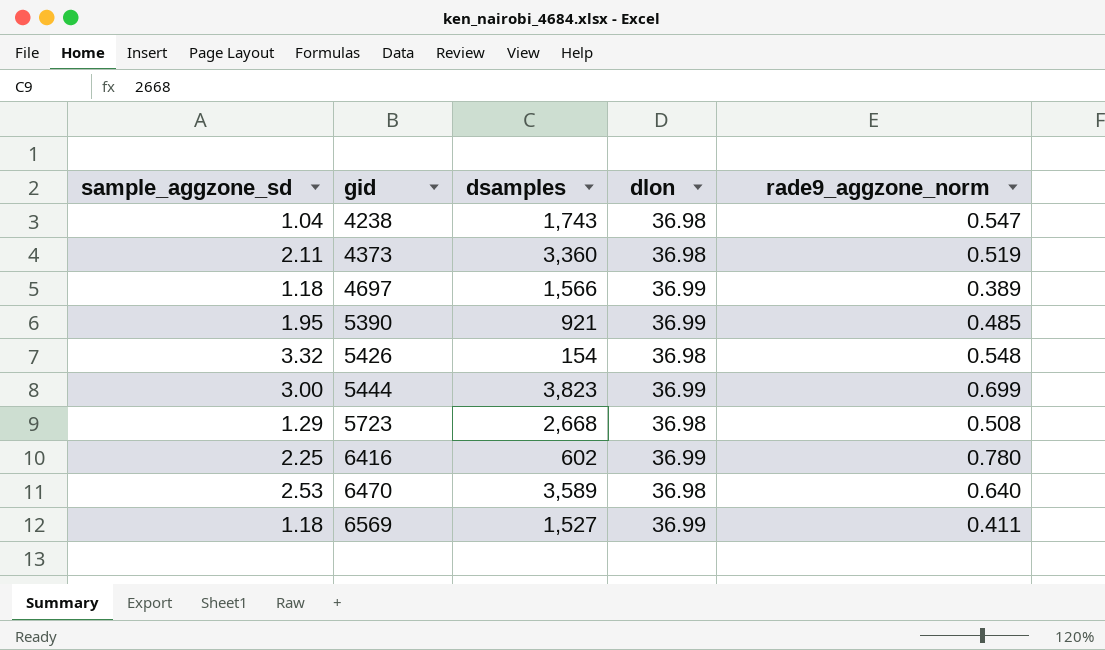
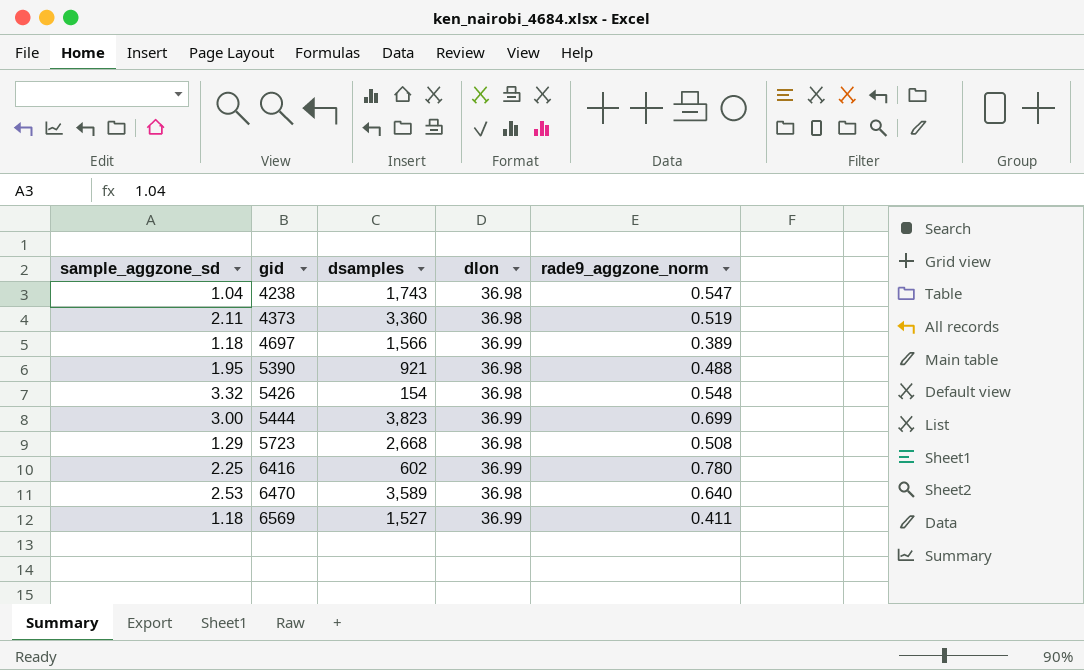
5390 | dlon: 36.99 -> 36.98
5390 | rade9_aggzone_norm: 0.485 -> 0.488

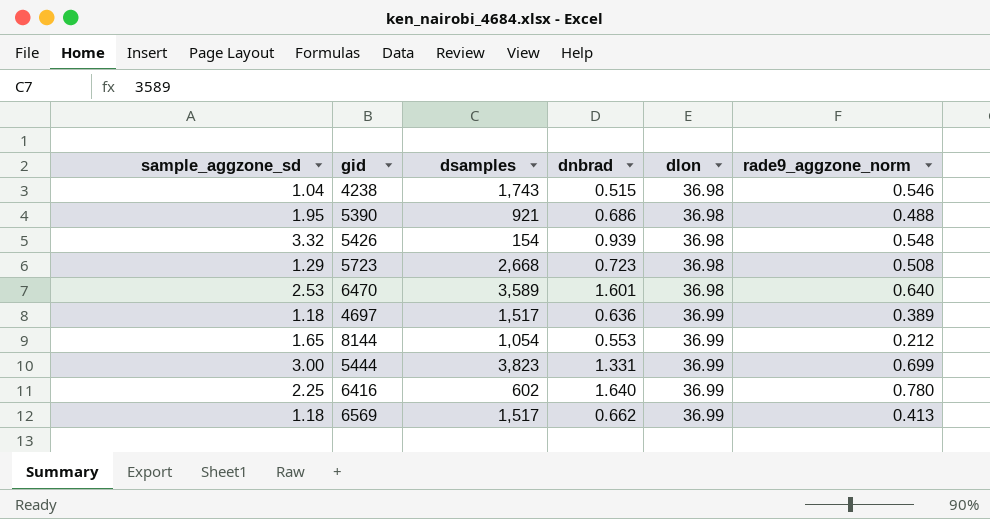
row order: gid ascending -> dlon ascending
column dnbrad | position: none -> 4
row 4373: 2.11 | 3,360 | 36.98 | 0.519 -> none
4238 | rade9_aggzone_norm: 0.547 -> 0.546
4697 | dsamples: 1,566 -> 1,517
row 8144: none -> 1.65 | 1,054 | 0.553 | 36.99 | 0.212
6569 | dsamples: 1,527 -> 1,517
6569 | rade9_aggzone_norm: 0.411 -> 0.413

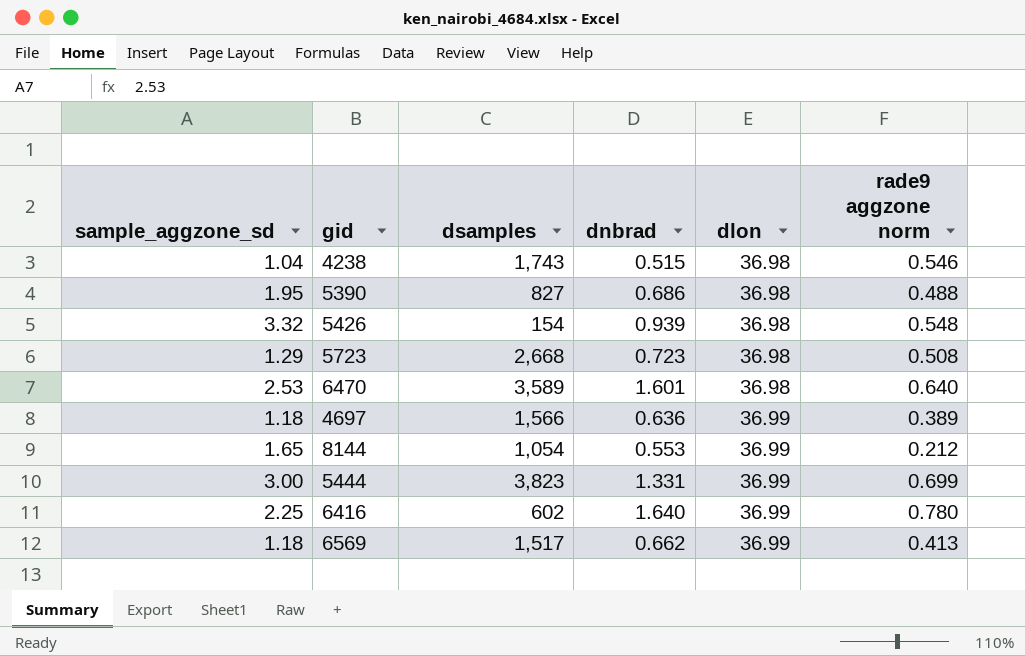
column name: rade9_aggzone_norm -> rade9 aggzone norm
5390 | dsamples: 921 -> 827
4697 | dsamples: 1,517 -> 1,566

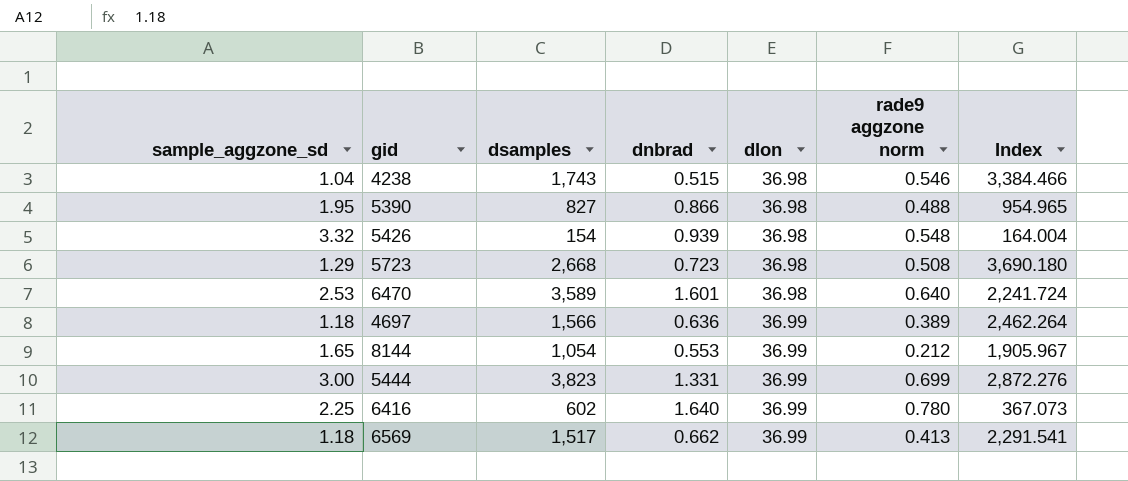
column Index | formula: none -> [dsamples] / [dnbrad]
5390 | dnbrad: 0.686 -> 0.866

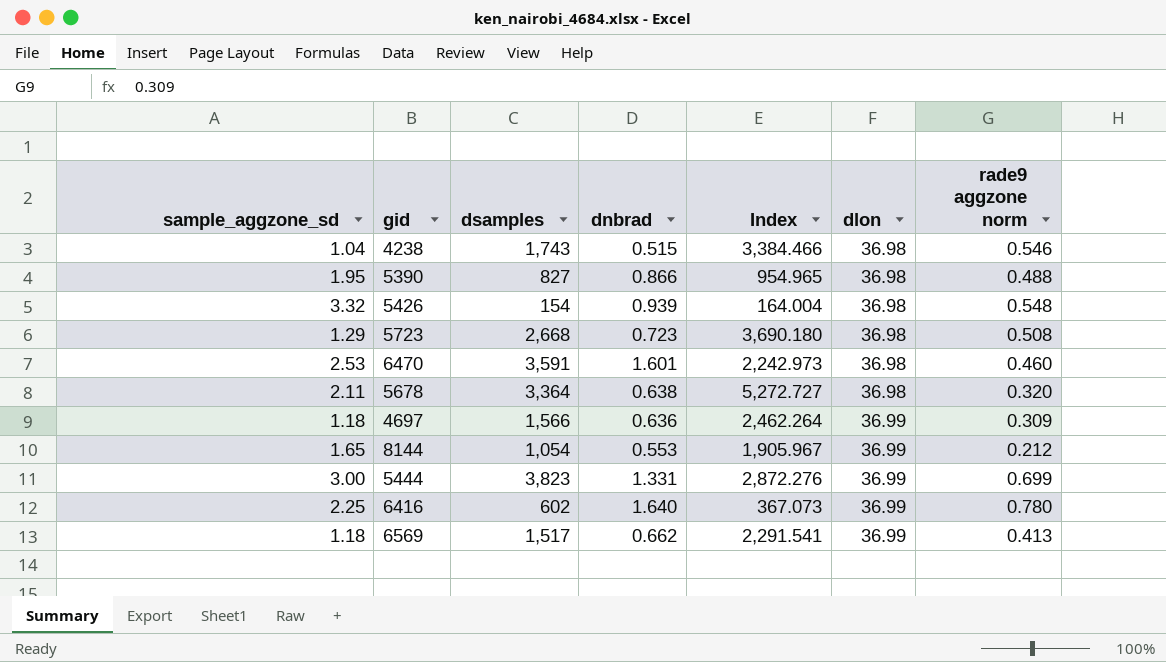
column Index | position: 7 -> 5
6470 | dsamples: 3,589 -> 3,591
6470 | Index: 2,241.724 -> 2,242.973
6470 | rade9 aggzone norm: 0.640 -> 0.460
row 5678: none -> 2.11 | 3,364 | 0.638 | 5,272.727 | 36.98 | 0.320
4697 | rade9 aggzone norm: 0.389 -> 0.309

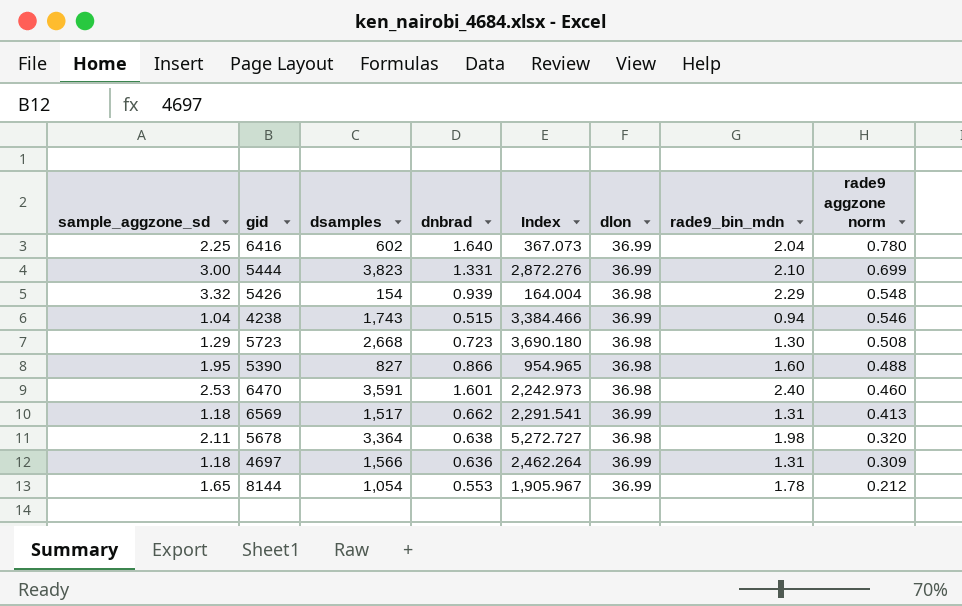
row order: dlon ascending -> rade9 aggzone norm descending
column rade9_bin_mdn | position: none -> 7
4238 | dlon: 36.98 -> 36.99

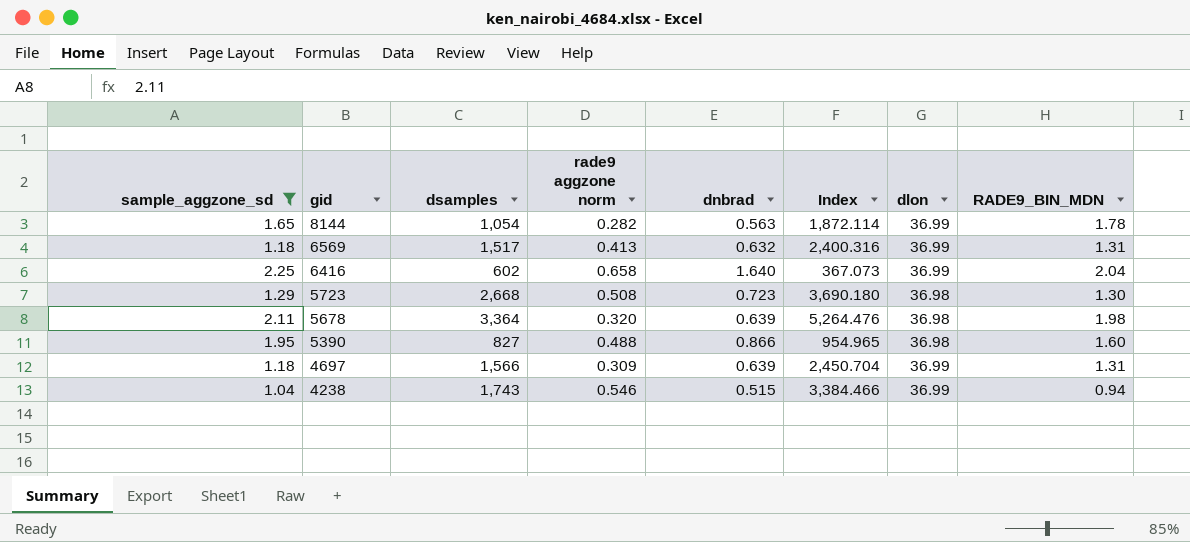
filter: none -> sample_aggzone_sd <= 2.25
row order: rade9 aggzone norm descending -> gid descending
column rade9 aggzone norm | position: 8 -> 4
column name: rade9_bin_mdn -> RADE9_BIN_MDN
8144 | rade9 aggzone norm: 0.212 -> 0.282
8144 | dnbrad: 0.553 -> 0.563
8144 | Index: 1,905.967 -> 1,872.114
6569 | dnbrad: 0.662 -> 0.632
6569 | Index: 2,291.541 -> 2,400.316
6416 | rade9 aggzone norm: 0.780 -> 0.658
5678 | dnbrad: 0.638 -> 0.639
5678 | Index: 5,272.727 -> 5,264.476
4697 | dnbrad: 0.636 -> 0.639
4697 | Index: 2,462.264 -> 2,450.704

